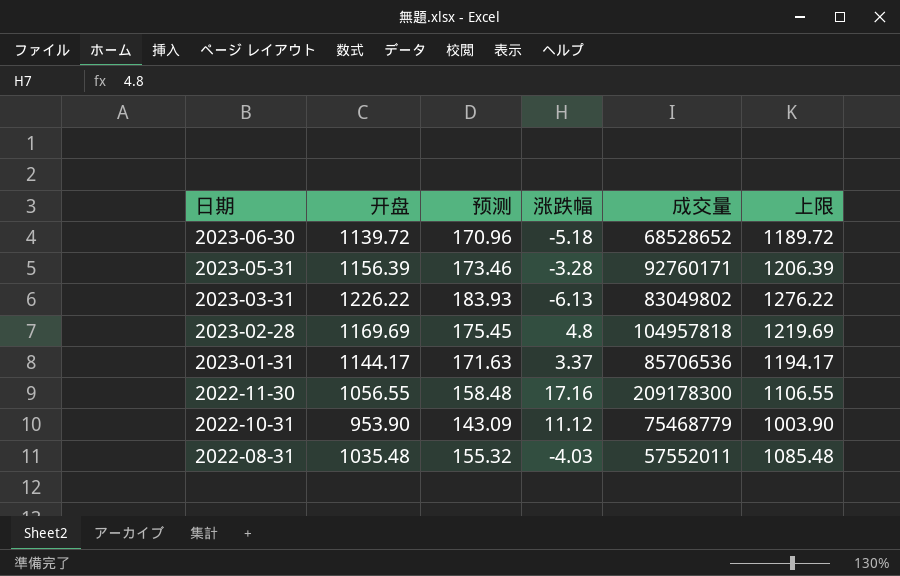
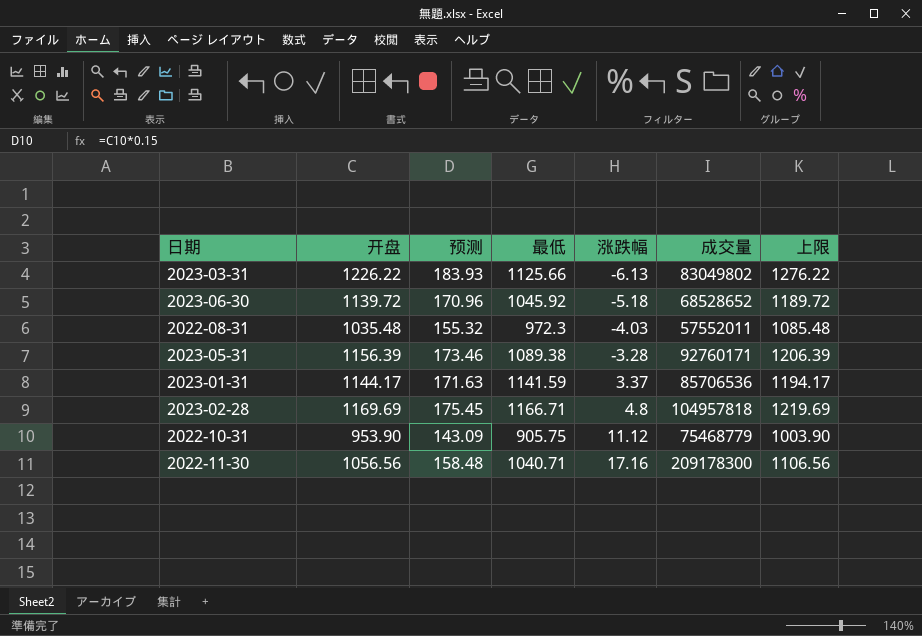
row order: 日期 descending -> 涨跌幅 ascending
column 最低 | position: none -> 4
2022-11-30 | 开盘: 1056.55 -> 1056.56
2022-11-30 | 上限: 1106.55 -> 1106.56

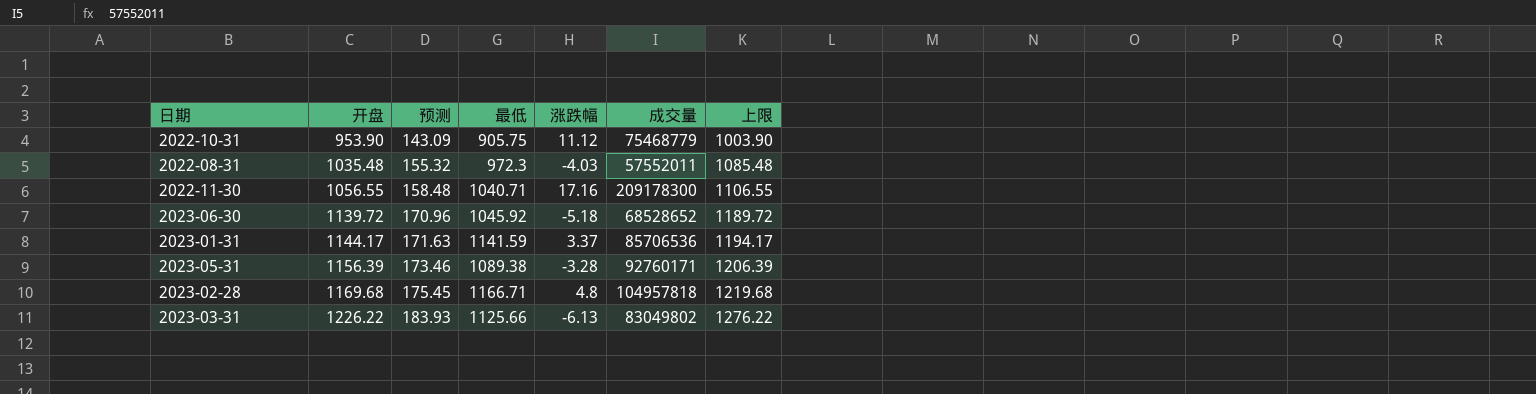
row order: 涨跌幅 ascending -> 开盘 ascending
2022-11-30 | 开盘: 1056.56 -> 1056.55
2022-11-30 | 上限: 1106.56 -> 1106.55
2023-02-28 | 开盘: 1169.69 -> 1169.68
2023-02-28 | 上限: 1219.69 -> 1219.68

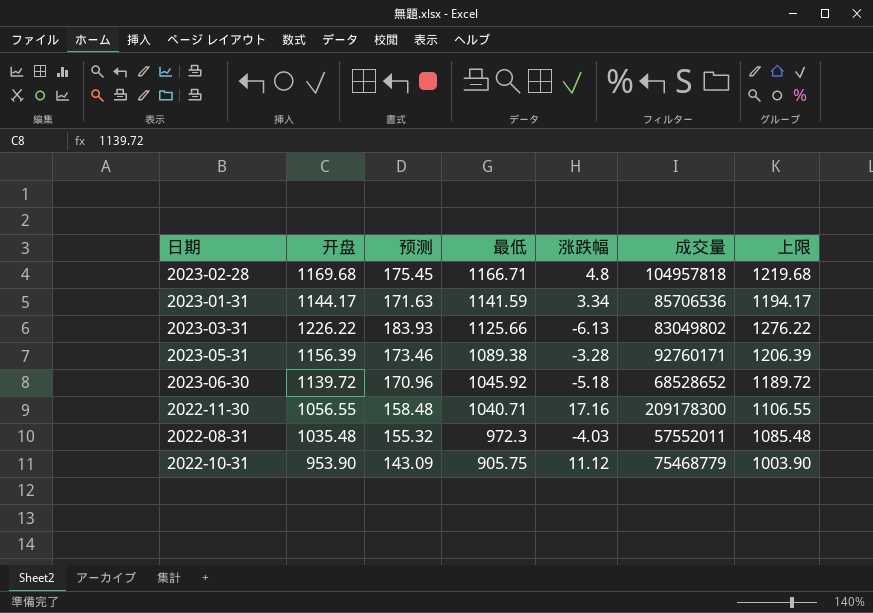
row order: 开盘 ascending -> 最低 descending
2023-01-31 | 涨跌幅: 3.37 -> 3.34

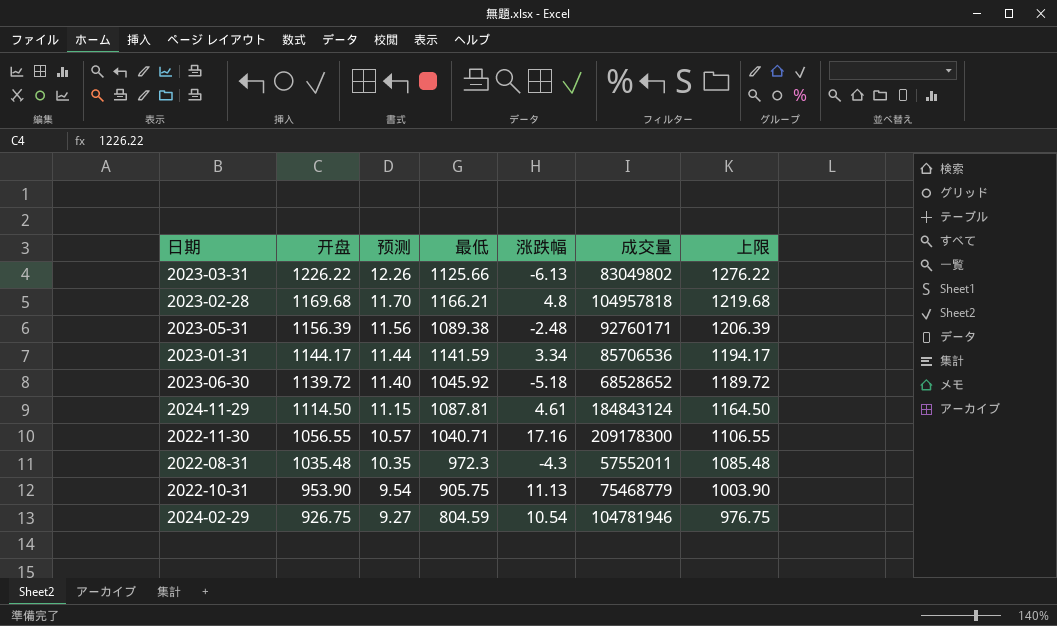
row order: 最低 descending -> 开盘 descending
column 预测 | formula: [开盘] * 0.15 -> [开盘] * 0.01
2023-02-28 | 最低: 1166.71 -> 1166.21
2023-05-31 | 涨跌幅: -3.28 -> -2.48
row 2024-11-29: none -> 1114.50 | 11.15 | 1087.81 | 4.61 | 184843124 | 1164.50
2022-08-31 | 涨跌幅: -4.03 -> -4.3
2022-10-31 | 涨跌幅: 11.12 -> 11.13
row 2024-02-29: none -> 926.75 | 9.27 | 804.59 | 10.54 | 104781946 | 976.75

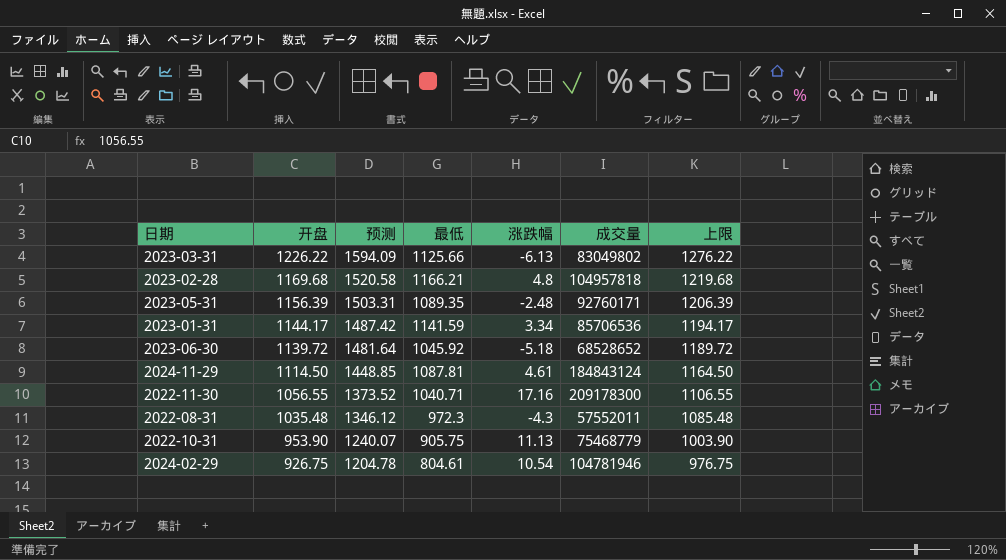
column 预测 | formula: [开盘] * 0.01 -> [开盘] * 1.3
2023-05-31 | 最低: 1089.38 -> 1089.35
2024-02-29 | 最低: 804.59 -> 804.61

